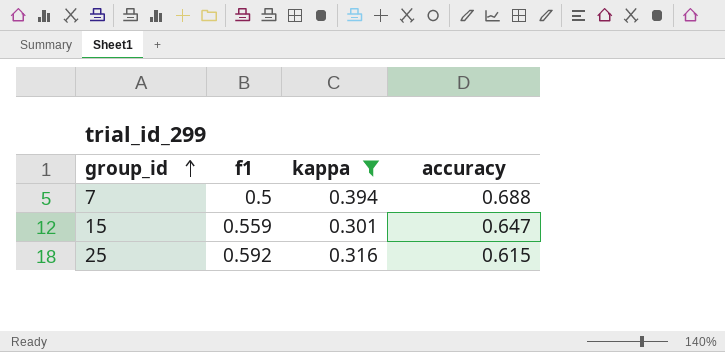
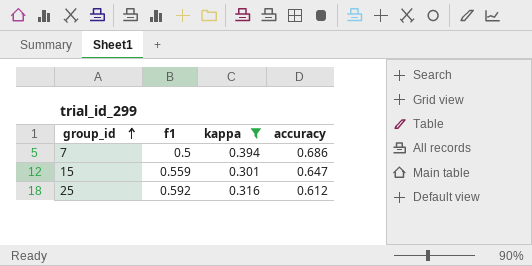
7 | accuracy: 0.688 -> 0.686
25 | accuracy: 0.615 -> 0.612

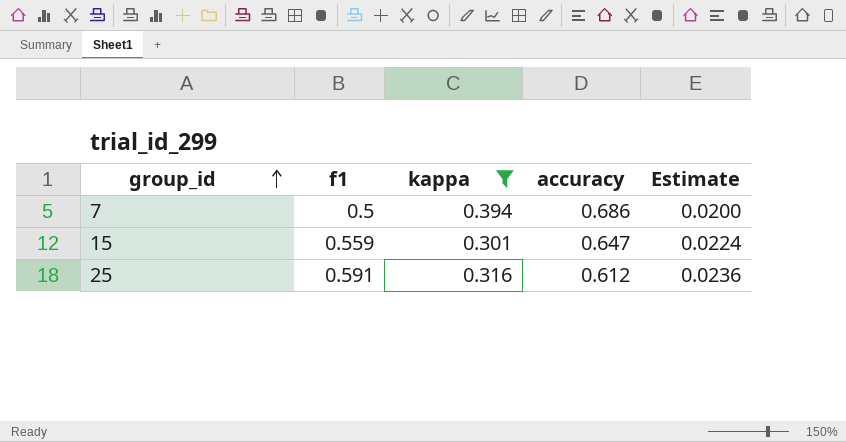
column Estimate | formula: none -> [f1] * 0.04
25 | f1: 0.592 -> 0.591

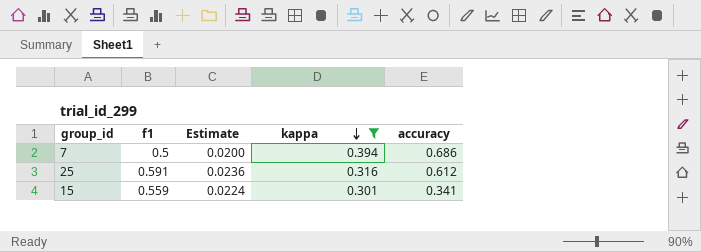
row order: group_id ascending -> kappa descending
column Estimate | position: 5 -> 3
15 | accuracy: 0.647 -> 0.341

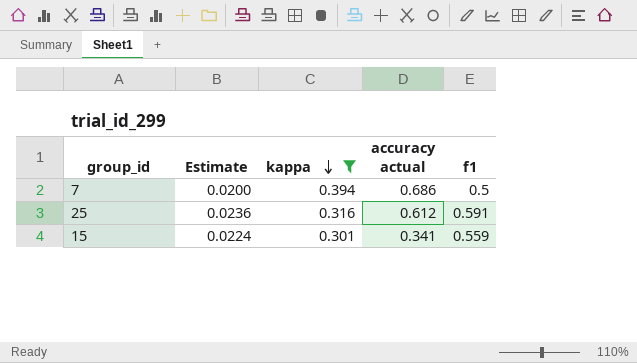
column name: accuracy -> accuracy actual
column f1 | position: 2 -> 5

